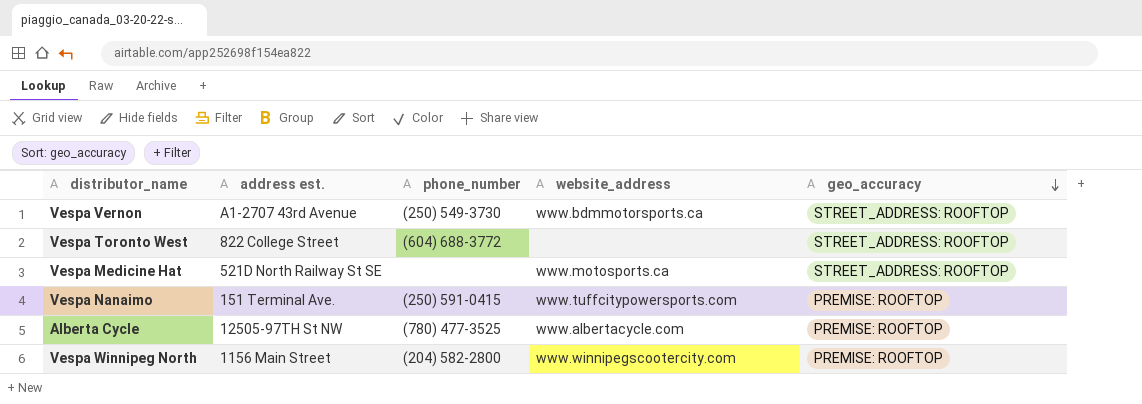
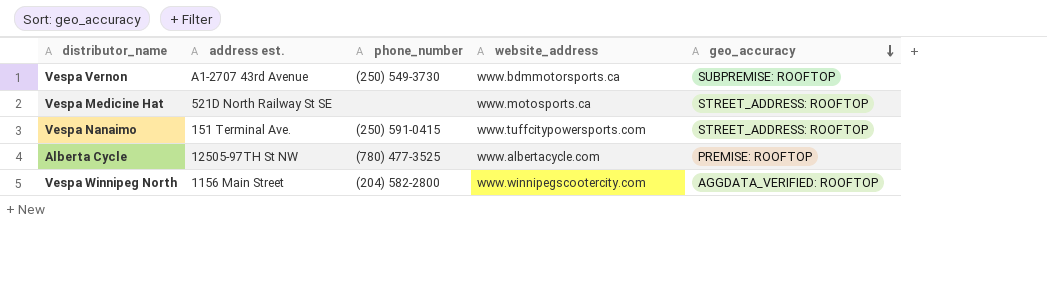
row Vespa Toronto West: 822 College Street | (604) 688-3772 | none | STREET_ADDRESS: ROOFTOP -> none
Vespa Vernon | geo_accuracy: STREET_ADDRESS: ROOFTOP -> SUBPREMISE: ROOFTOP
Vespa Nanaimo | geo_accuracy: PREMISE: ROOFTOP -> STREET_ADDRESS: ROOFTOP
Vespa Winnipeg North | geo_accuracy: PREMISE: ROOFTOP -> AGGDATA_VERIFIED: ROOFTOP

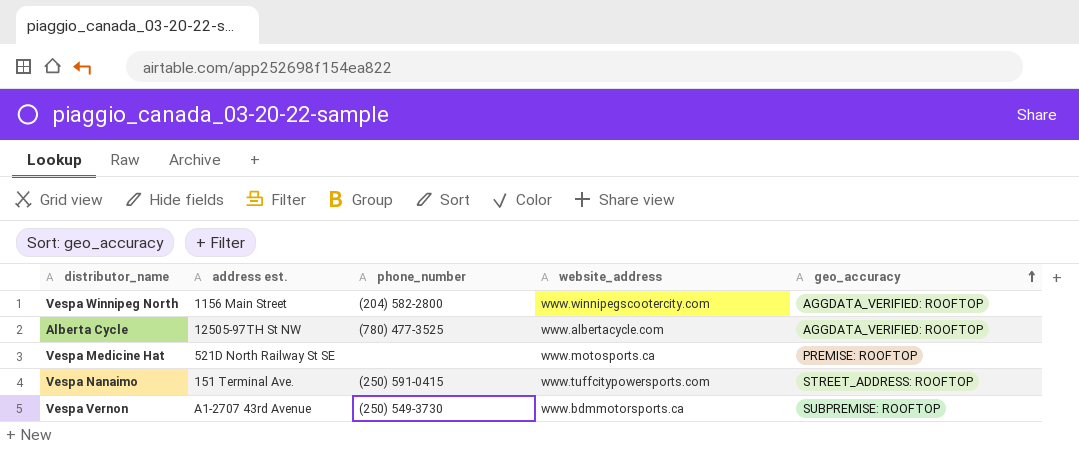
row order: geo_accuracy descending -> geo_accuracy ascending
Alberta Cycle | geo_accuracy: PREMISE: ROOFTOP -> AGGDATA_VERIFIED: ROOFTOP
Vespa Medicine Hat | geo_accuracy: STREET_ADDRESS: ROOFTOP -> PREMISE: ROOFTOP

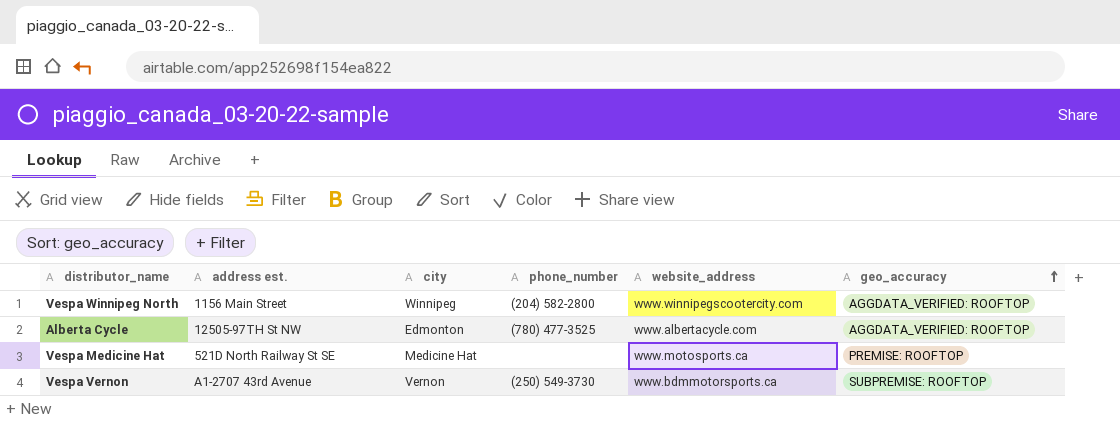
column city | position: none -> 3
row Vespa Nanaimo: 151 Terminal Ave. | (250) 591-0415 | www.tuffcitypowersports.com | STREET_ADDRESS: ROOFTOP -> none

